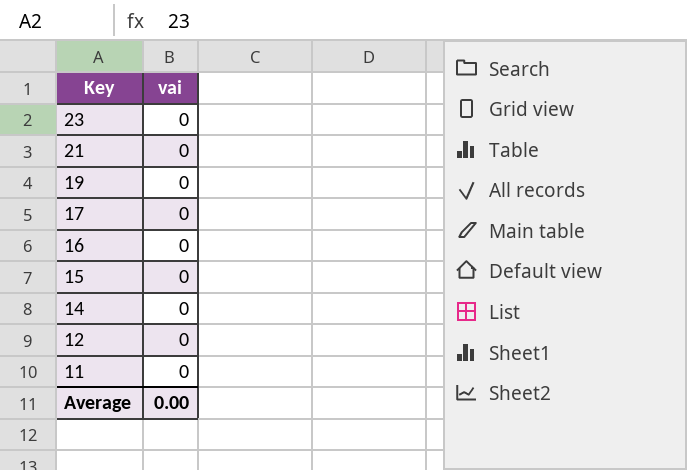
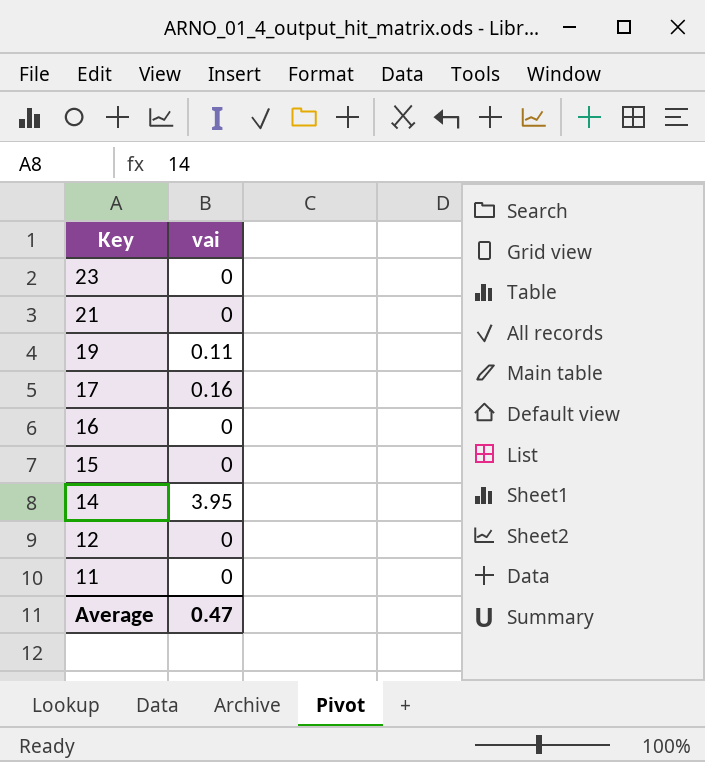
19 | vai: 0 -> 0.11
17 | vai: 0 -> 0.16
14 | vai: 0 -> 3.95
Average | vai: 0.00 -> 0.47

